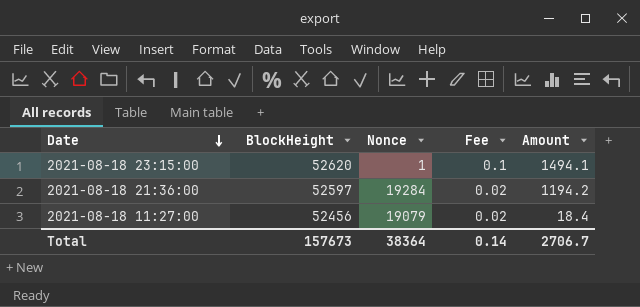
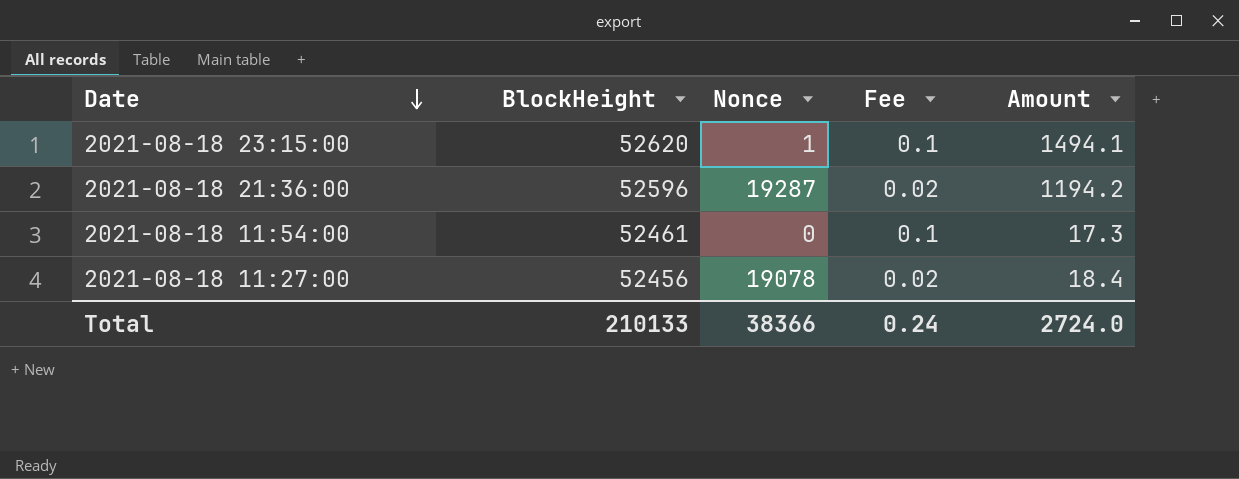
2021-08-18 21:36:00 | BlockHeight: 52597 -> 52596
2021-08-18 21:36:00 | Nonce: 19284 -> 19287
row 2021-08-18 11:54:00: none -> 52461 | 0 | 0.1 | 17.3
2021-08-18 11:27:00 | Nonce: 19079 -> 19078
Total | BlockHeight: 157673 -> 210133
Total | Nonce: 38364 -> 38366
Total | Fee: 0.14 -> 0.24
Total | Amount: 2706.7 -> 2724.0

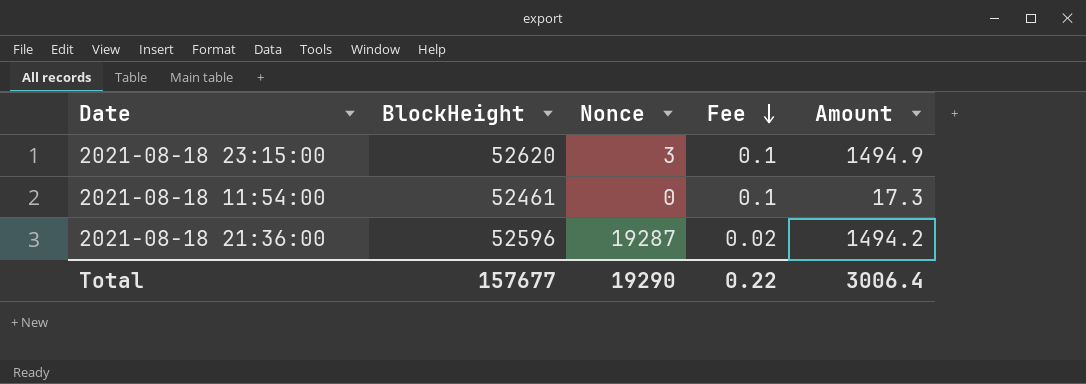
row order: Date descending -> Fee descending
row 2021-08-18 11:27:00: 52456 | 19078 | 0.02 | 18.4 -> none
2021-08-18 23:15:00 | Nonce: 1 -> 3
2021-08-18 23:15:00 | Amount: 1494.1 -> 1494.9
2021-08-18 21:36:00 | Amount: 1194.2 -> 1494.2
Total | BlockHeight: 210133 -> 157677
Total | Nonce: 38366 -> 19290
Total | Fee: 0.24 -> 0.22
Total | Amount: 2724.0 -> 3006.4

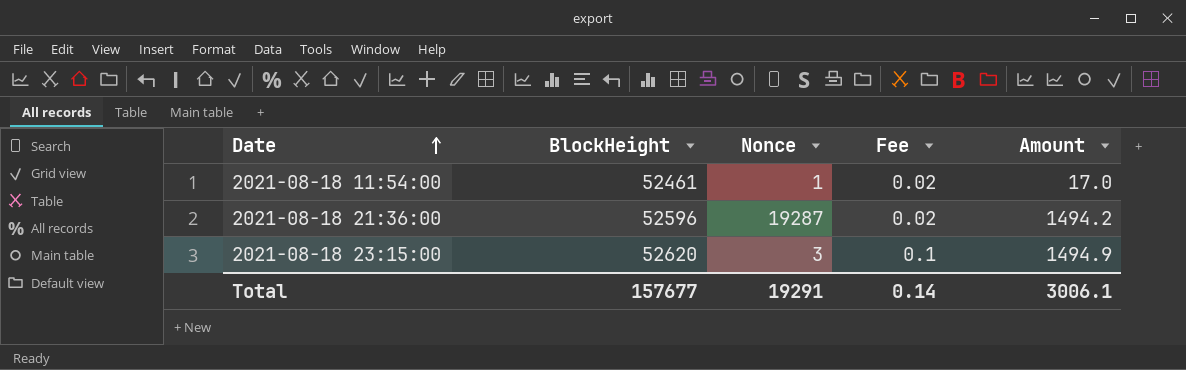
row order: Fee descending -> Date ascending
2021-08-18 11:54:00 | Nonce: 0 -> 1
2021-08-18 11:54:00 | Fee: 0.1 -> 0.02
2021-08-18 11:54:00 | Amount: 17.3 -> 17.0
Total | Nonce: 19290 -> 19291
Total | Fee: 0.22 -> 0.14
Total | Amount: 3006.4 -> 3006.1

